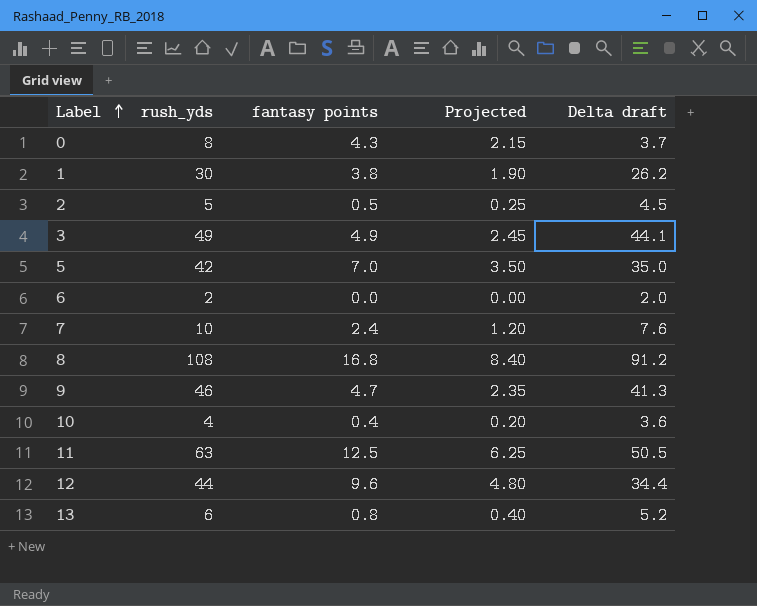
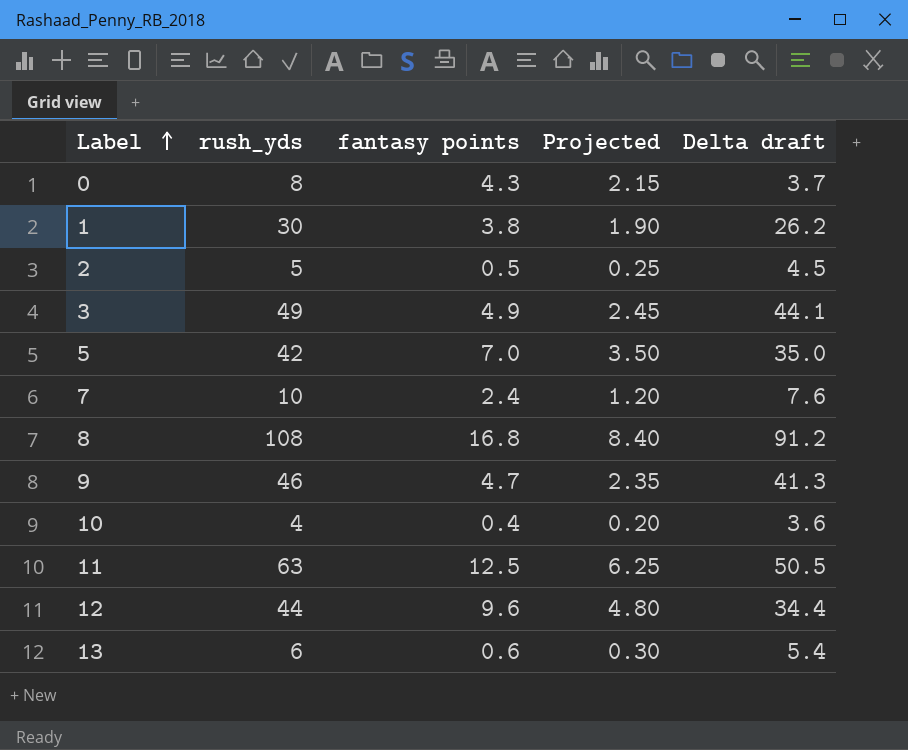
row 6: 2 | 0.0 | 0.00 | 2.0 -> none
13 | fantasy points: 0.8 -> 0.6
13 | Projected: 0.40 -> 0.30
13 | Delta draft: 5.2 -> 5.4

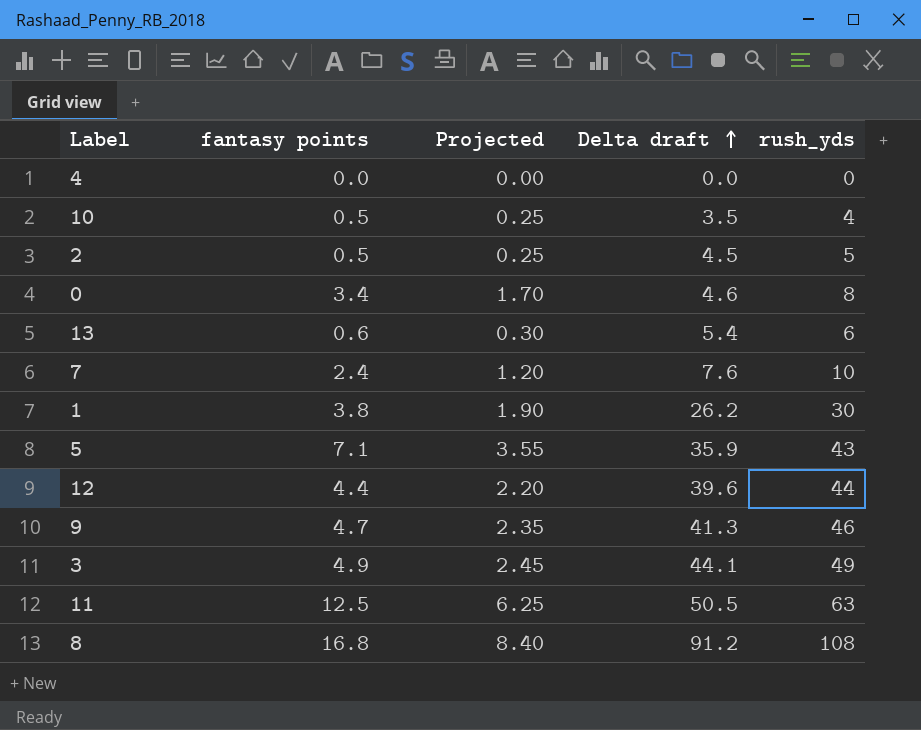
row order: Label ascending -> Delta draft ascending
column rush_yds | position: 2 -> 5
row 4: none -> 0.0 | 0.00 | 0.0 | 0
10 | fantasy points: 0.4 -> 0.5
10 | Projected: 0.20 -> 0.25
10 | Delta draft: 3.6 -> 3.5
0 | fantasy points: 4.3 -> 3.4
0 | Projected: 2.15 -> 1.70
0 | Delta draft: 3.7 -> 4.6
5 | fantasy points: 7.0 -> 7.1
5 | Projected: 3.50 -> 3.55
5 | Delta draft: 35.0 -> 35.9
5 | rush_yds: 42 -> 43
12 | fantasy points: 9.6 -> 4.4
12 | Projected: 4.80 -> 2.20
12 | Delta draft: 34.4 -> 39.6

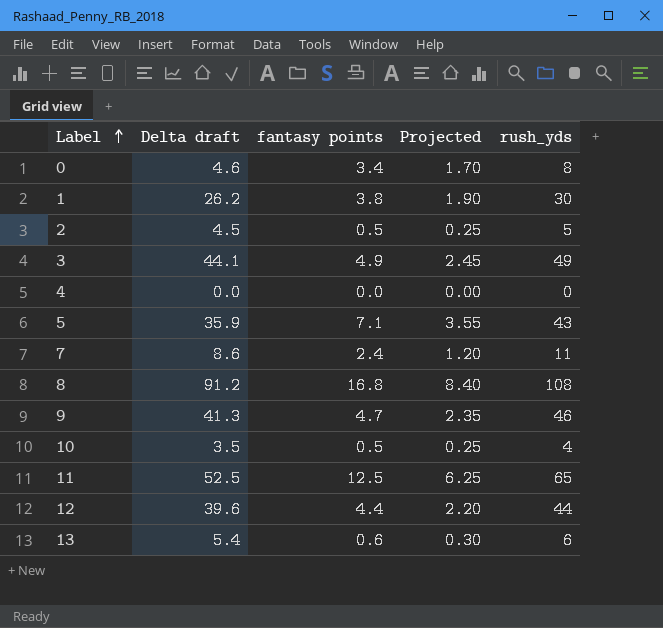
row order: Delta draft ascending -> Label ascending
column Delta draft | position: 4 -> 2
7 | Delta draft: 7.6 -> 8.6
7 | rush_yds: 10 -> 11
11 | Delta draft: 50.5 -> 52.5
11 | rush_yds: 63 -> 65

